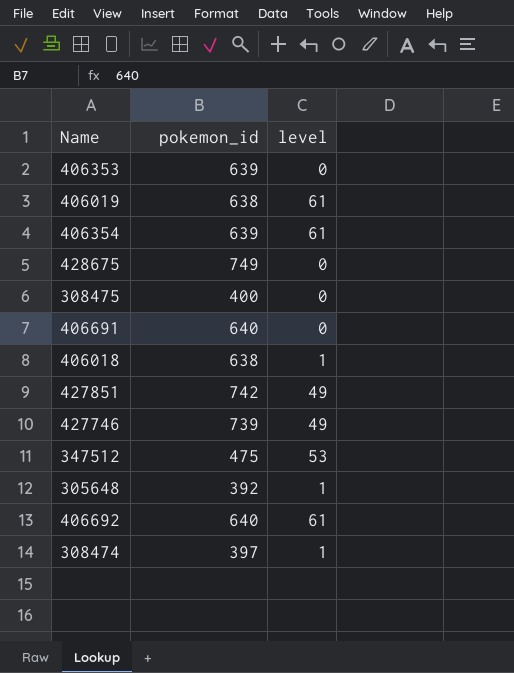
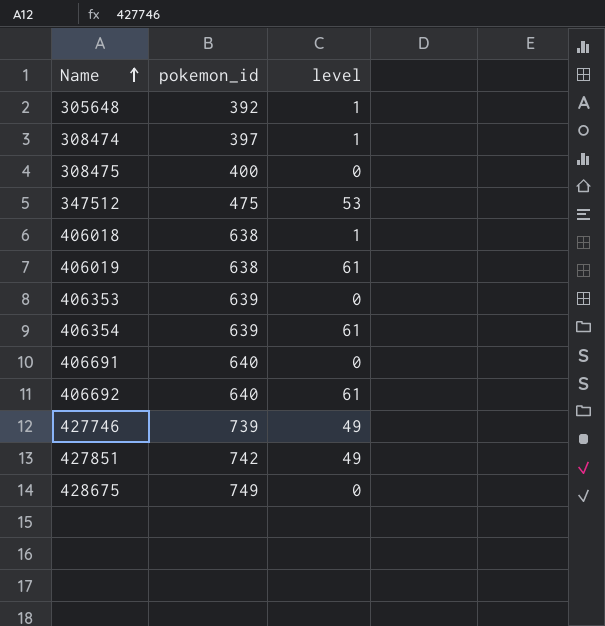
row order: none -> Name ascending

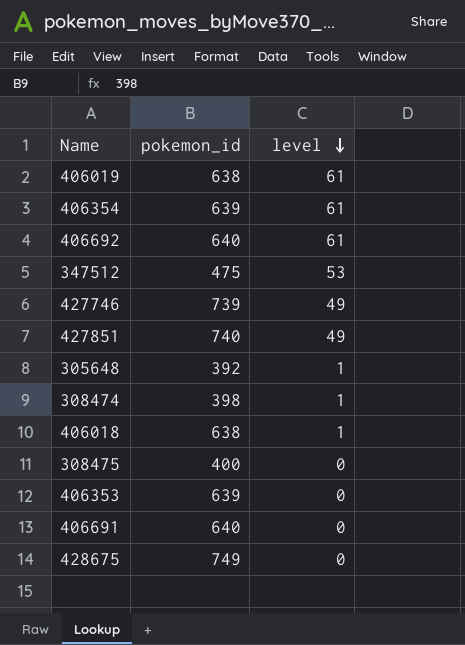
row order: Name ascending -> level descending
427851 | pokemon_id: 742 -> 740
308474 | pokemon_id: 397 -> 398

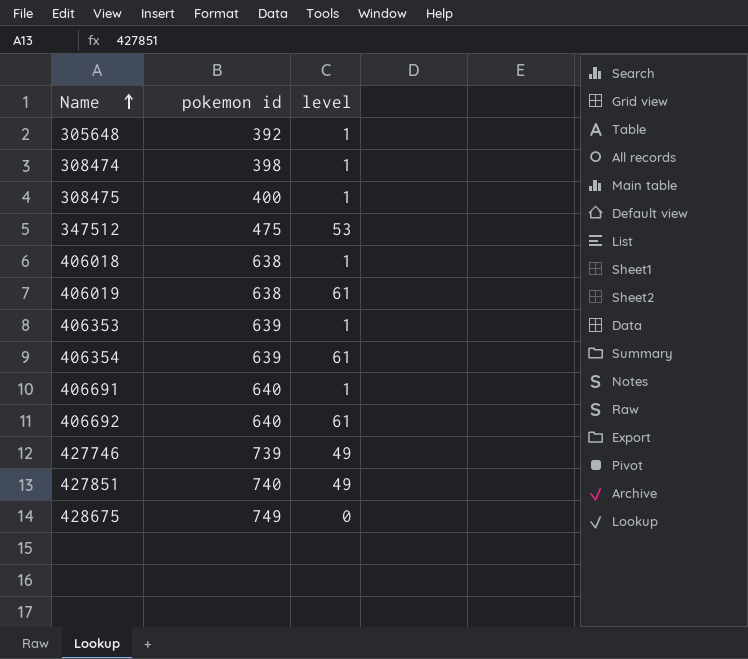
row order: level descending -> Name ascending
column name: pokemon_id -> pokemon id
308475 | level: 0 -> 1
406353 | level: 0 -> 1
406691 | level: 0 -> 1

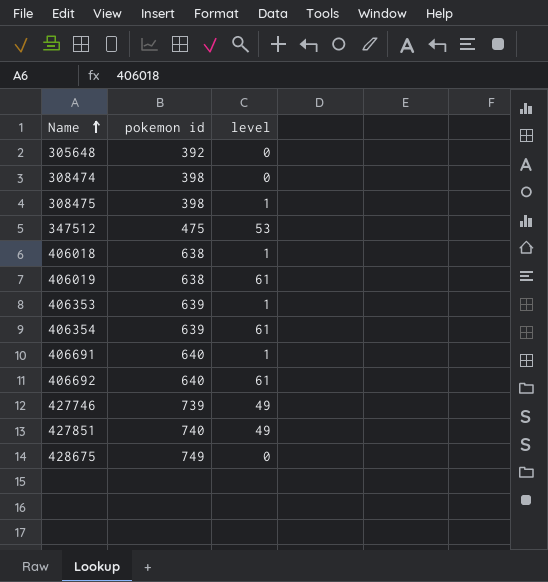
305648 | level: 1 -> 0
308474 | level: 1 -> 0
308475 | pokemon id: 400 -> 398

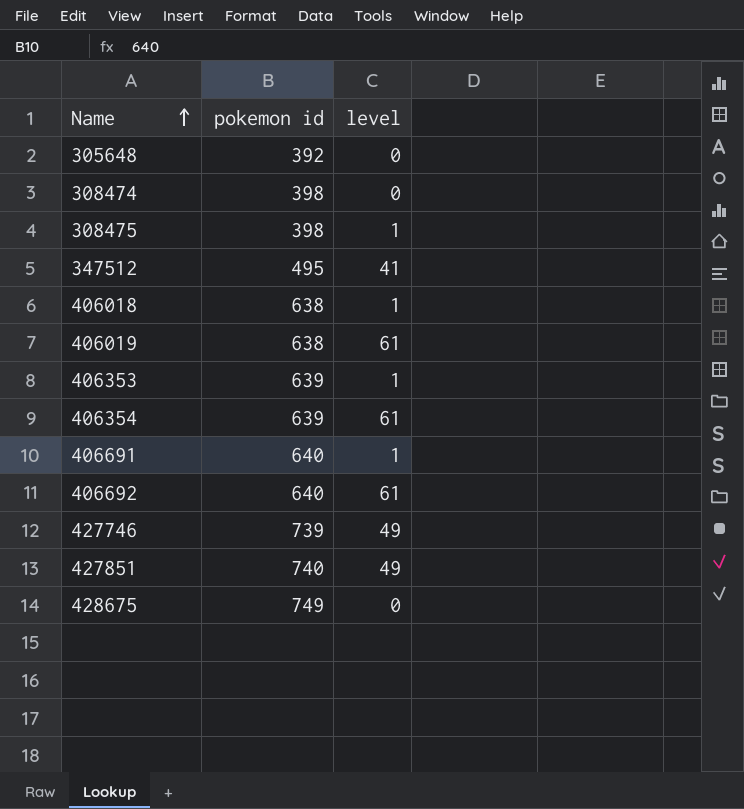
347512 | pokemon id: 475 -> 495
347512 | level: 53 -> 41

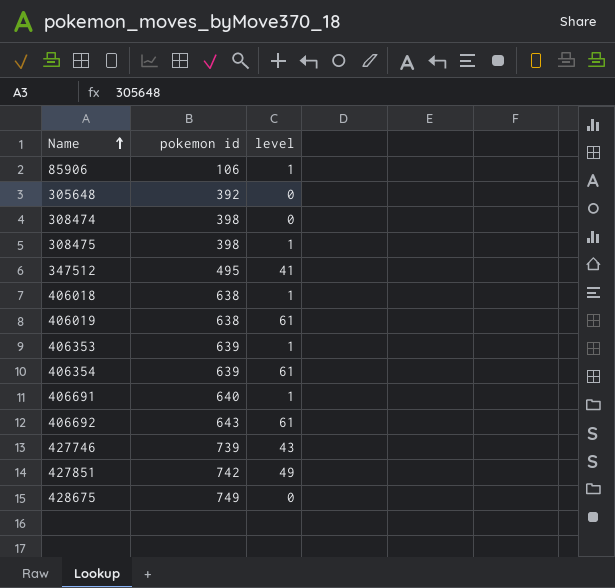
row 85906: none -> 106 | 1
406692 | pokemon id: 640 -> 643
427746 | level: 49 -> 43
427851 | pokemon id: 740 -> 742

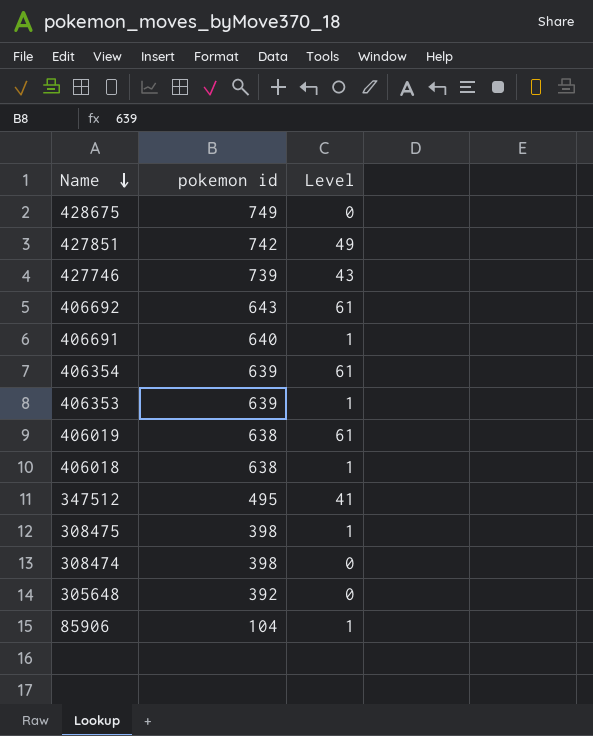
row order: Name ascending -> Name descending
column name: level -> Level
85906 | pokemon id: 106 -> 104

